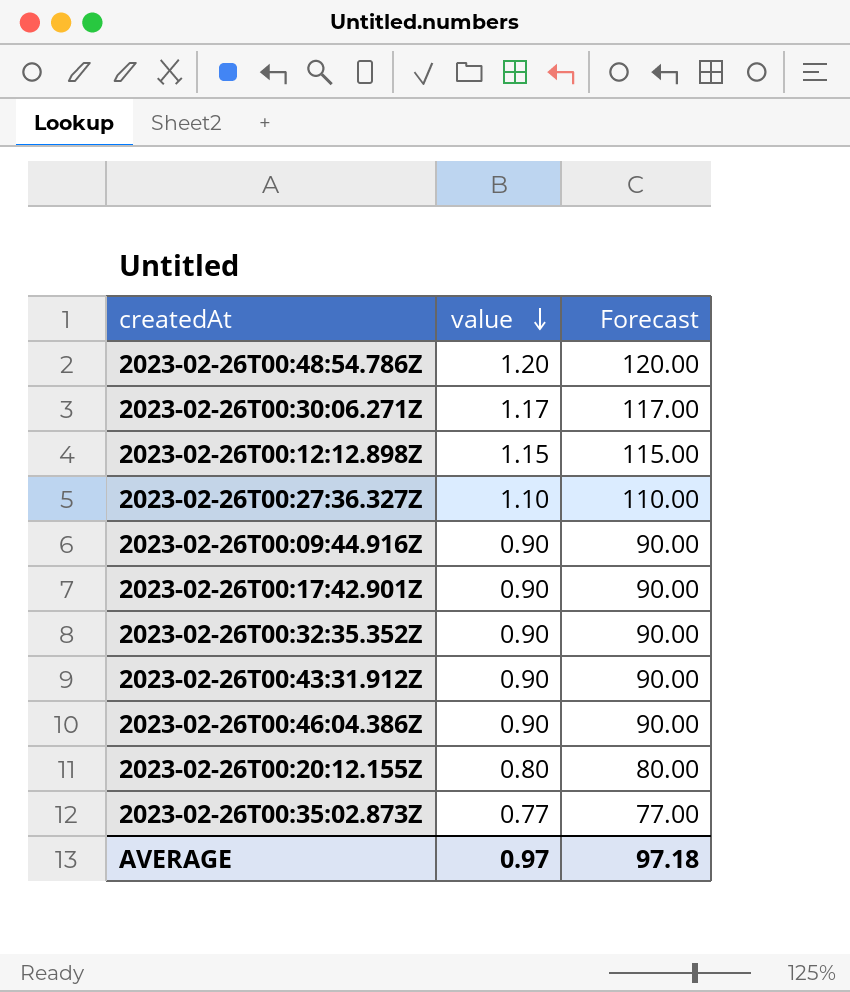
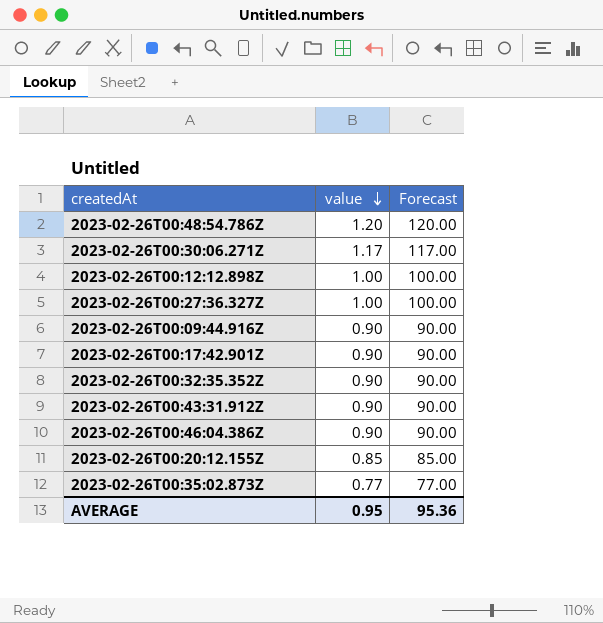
2023-02-26T00:12:12.898Z | value: 1.15 -> 1.00
2023-02-26T00:12:12.898Z | Forecast: 115.00 -> 100.00
2023-02-26T00:27:36.327Z | value: 1.10 -> 1.00
2023-02-26T00:27:36.327Z | Forecast: 110.00 -> 100.00
2023-02-26T00:20:12.155Z | value: 0.80 -> 0.85
2023-02-26T00:20:12.155Z | Forecast: 80.00 -> 85.00
AVERAGE | value: 0.97 -> 0.95
AVERAGE | Forecast: 97.18 -> 95.36

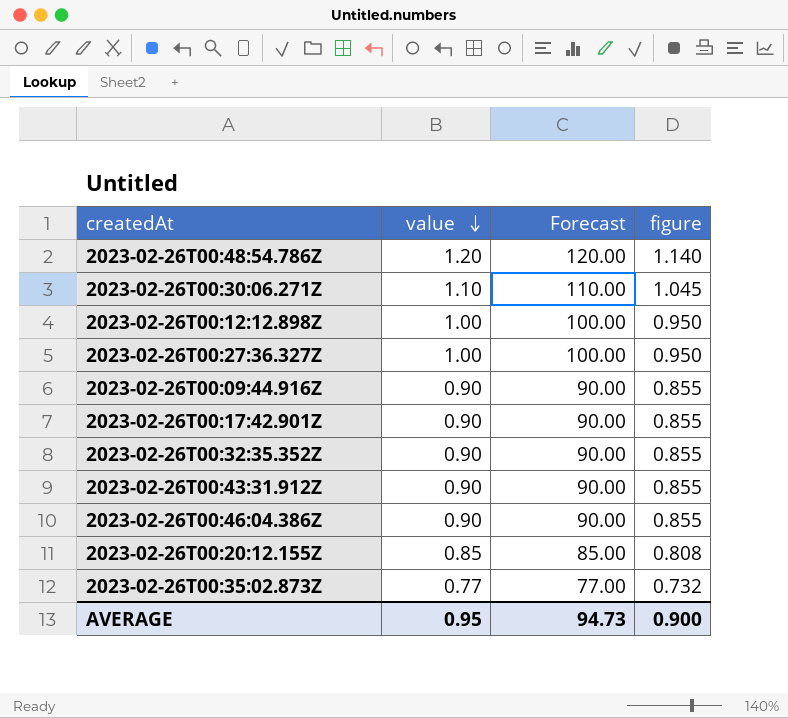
column figure | formula: none -> [value] * 0.95
2023-02-26T00:30:06.271Z | value: 1.17 -> 1.10
2023-02-26T00:30:06.271Z | Forecast: 117.00 -> 110.00
AVERAGE | Forecast: 95.36 -> 94.73

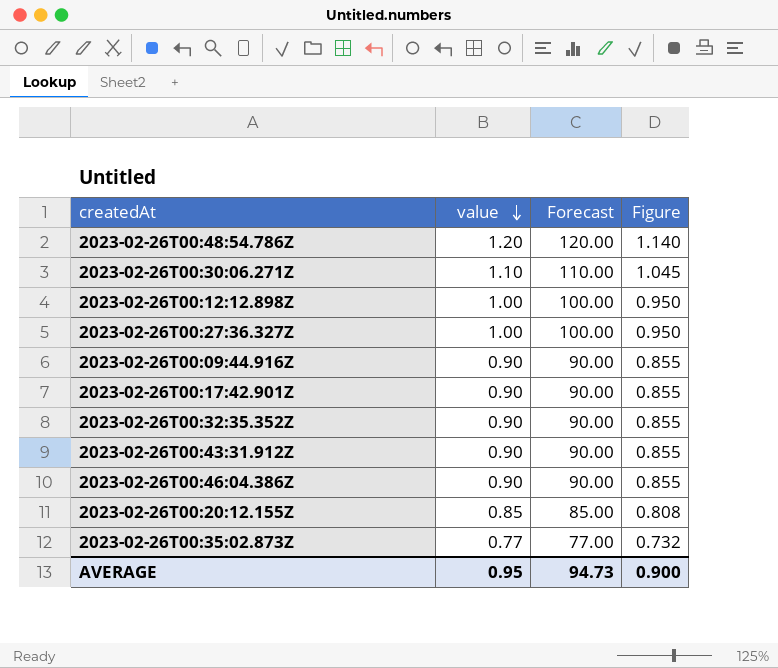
column name: figure -> Figure

